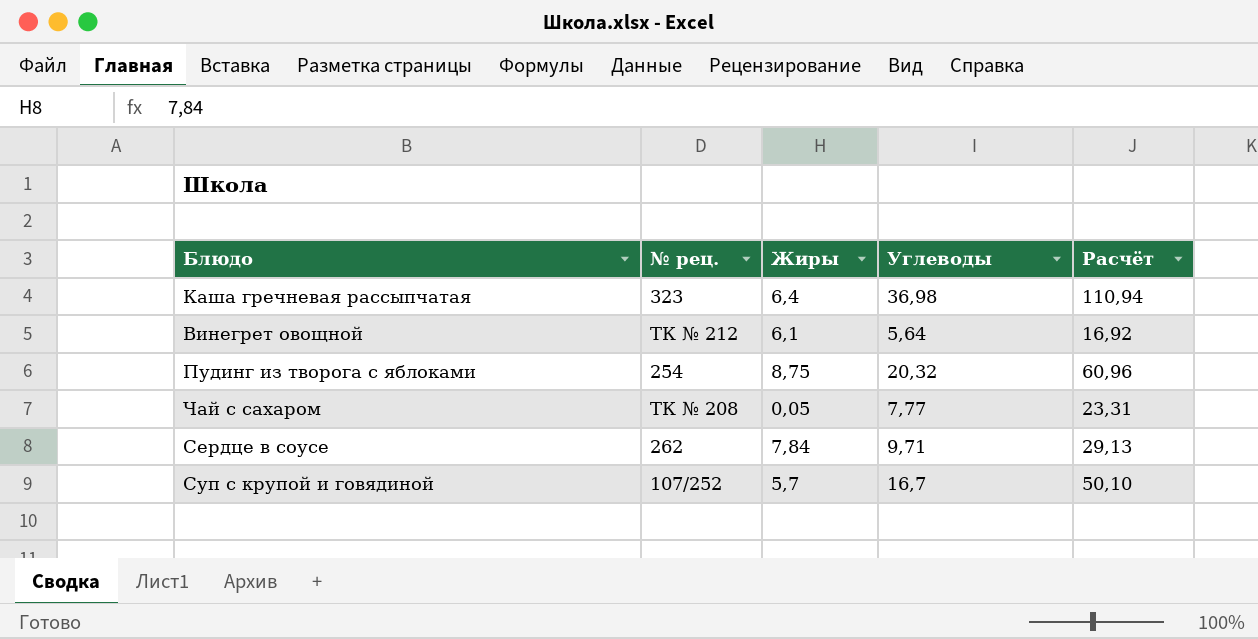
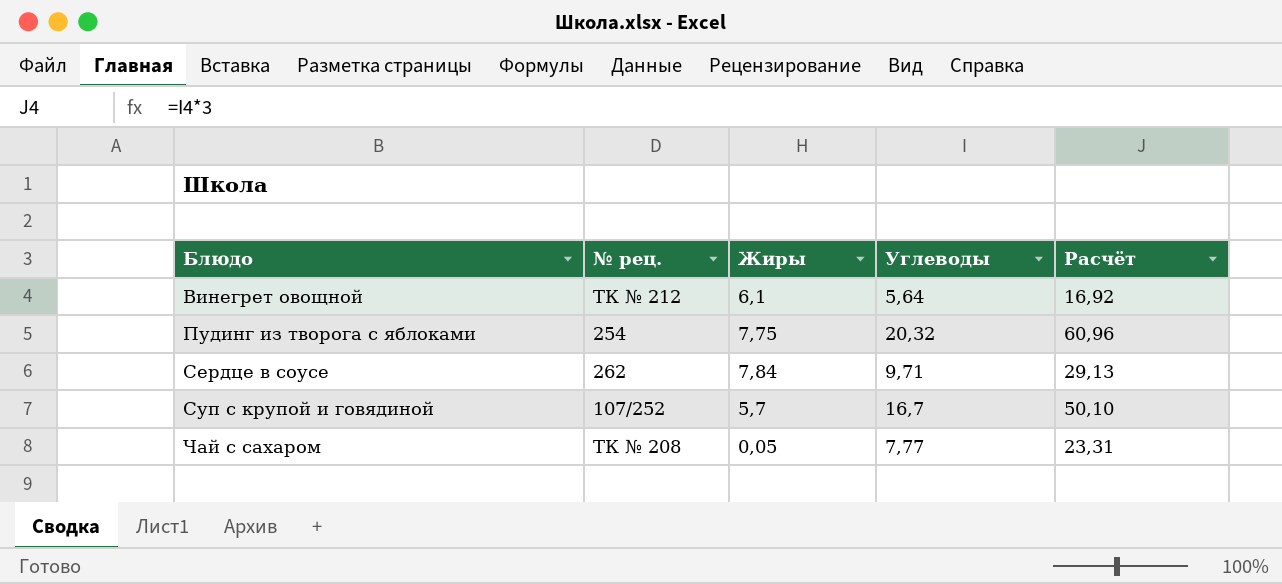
row order: none -> Блюдо ascending
row Каша гречневая рассыпчатая: 323 | 6,4 | 36,98 | 110,94 -> none
Пудинг из творога с яблоками | Жиры: 8,75 -> 7,75

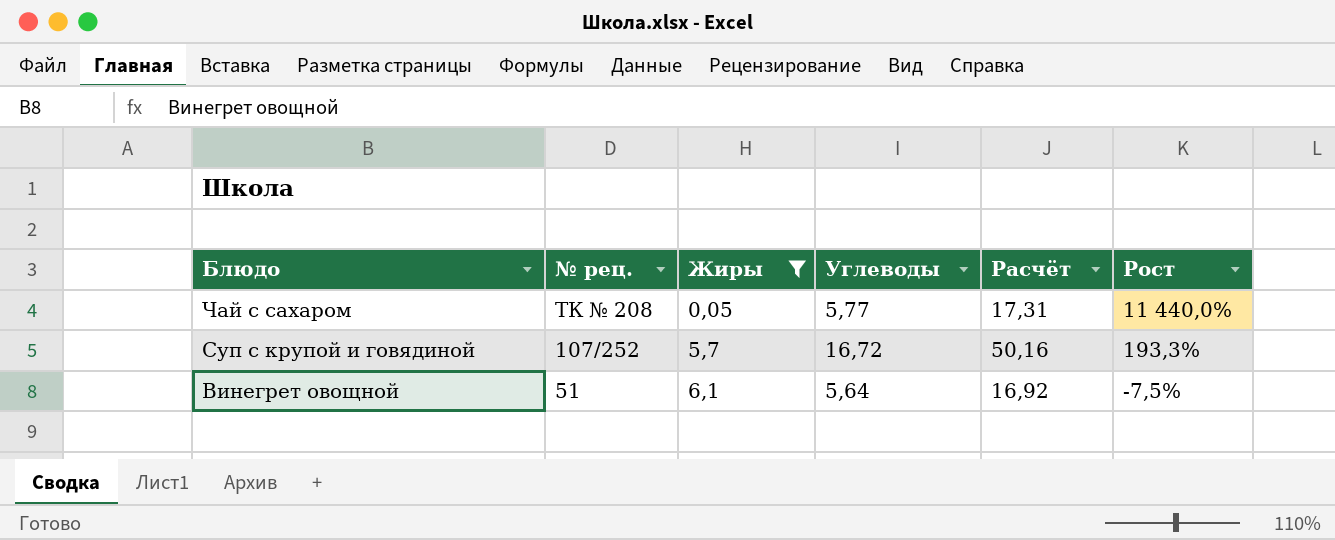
filter: none -> Жиры <= 6,1
row order: Блюдо ascending -> Блюдо descending
column Рост | formula: none -> ([Углеводы] - [Жиры]) / [Жиры]
Чай с сахаром | Углеводы: 7,77 -> 5,77
Чай с сахаром | Расчёт: 23,31 -> 17,31
Суп с крупой и говядиной | Углеводы: 16,7 -> 16,72
Суп с крупой и говядиной | Расчёт: 50,10 -> 50,16
Винегрет овощной | № рец.: ТК № 212 -> 51

